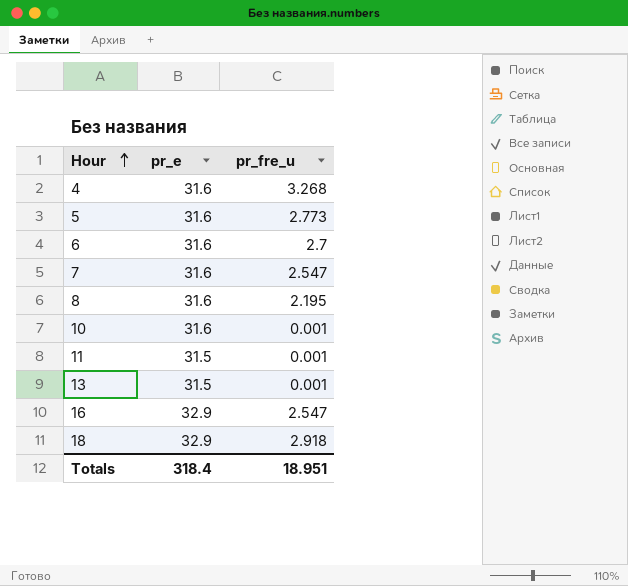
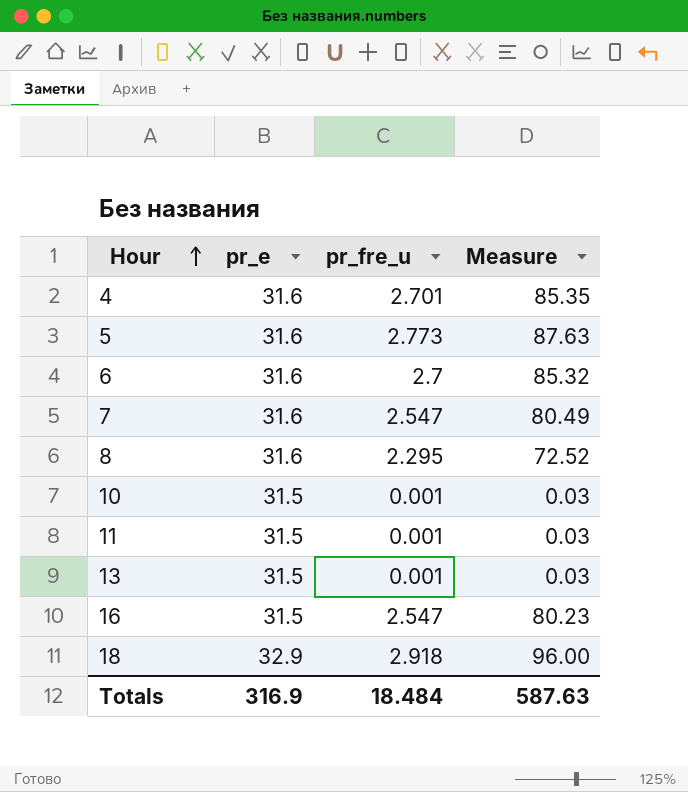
column Measure | formula: none -> [pr_e] * [pr_fre_u]
4 | pr_fre_u: 3.268 -> 2.701
8 | pr_fre_u: 2.195 -> 2.295
10 | pr_e: 31.6 -> 31.5
16 | pr_e: 32.9 -> 31.5
Totals | pr_e: 318.4 -> 316.9
Totals | pr_fre_u: 18.951 -> 18.484

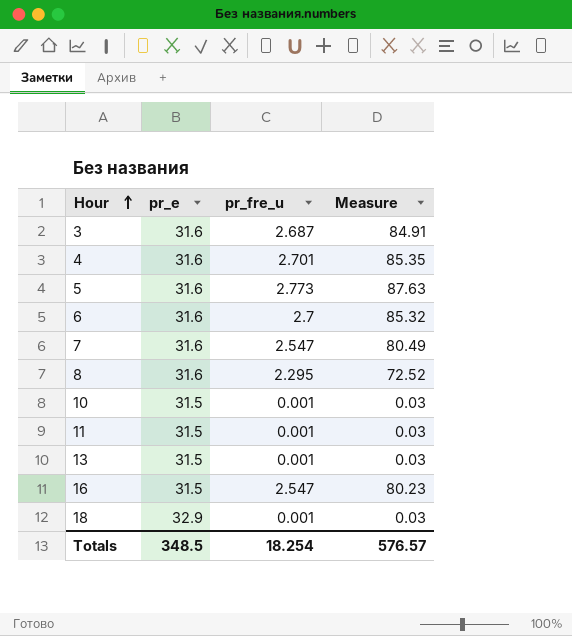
row 3: none -> 31.6 | 2.687 | 84.91
18 | pr_fre_u: 2.918 -> 0.001
18 | Measure: 96.00 -> 0.03
Totals | pr_e: 316.9 -> 348.5
Totals | pr_fre_u: 18.484 -> 18.254
Totals | Measure: 587.63 -> 576.57

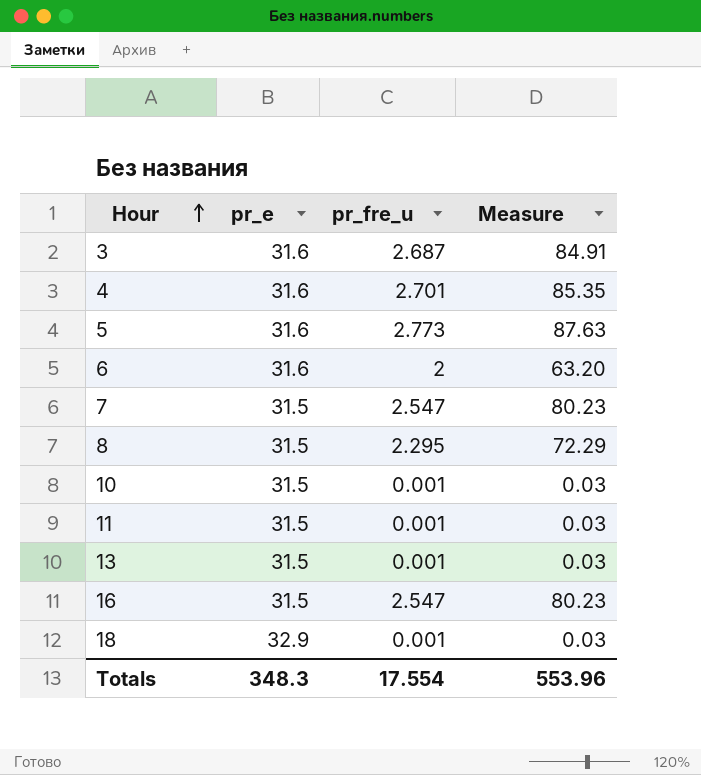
6 | pr_fre_u: 2.7 -> 2
6 | Measure: 85.32 -> 63.20
7 | pr_e: 31.6 -> 31.5
7 | Measure: 80.49 -> 80.23
8 | pr_e: 31.6 -> 31.5
8 | Measure: 72.52 -> 72.29
Totals | pr_e: 348.5 -> 348.3
Totals | pr_fre_u: 18.254 -> 17.554
Totals | Measure: 576.57 -> 553.96

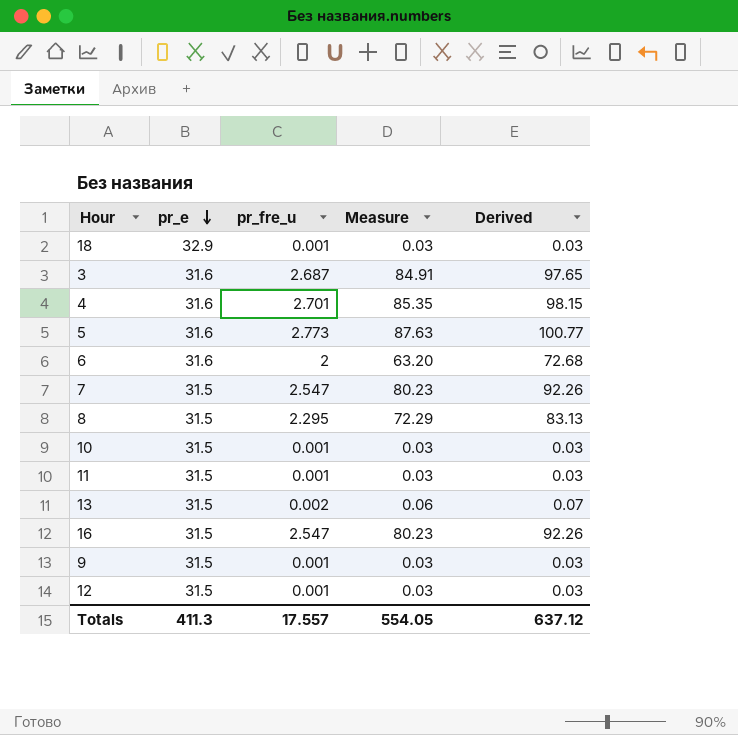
row order: Hour ascending -> pr_e descending
column Derived | formula: none -> [Measure] * 1.15
13 | pr_fre_u: 0.001 -> 0.002
13 | Measure: 0.03 -> 0.06
row 9: none -> 31.5 | 0.001 | 0.03 | 0.03
row 12: none -> 31.5 | 0.001 | 0.03 | 0.03
Totals | pr_e: 348.3 -> 411.3
Totals | pr_fre_u: 17.554 -> 17.557
Totals | Measure: 553.96 -> 554.05

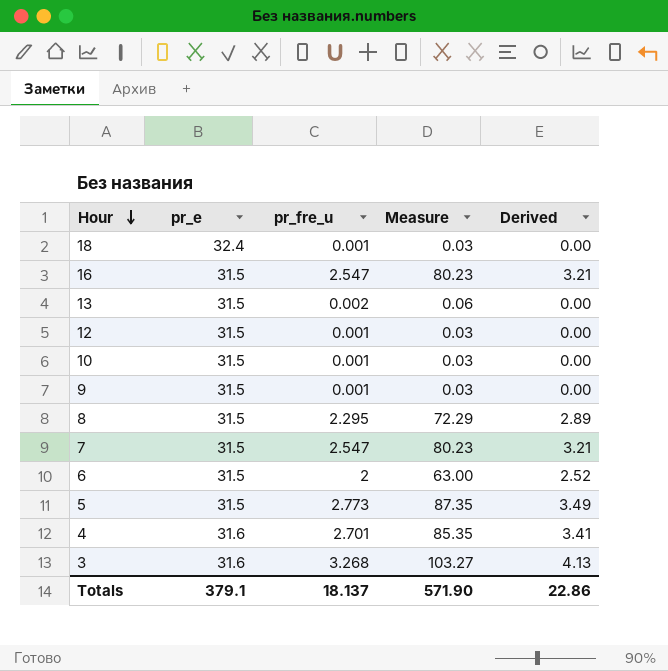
row order: pr_e descending -> Hour descending
column Derived | formula: [Measure] * 1.15 -> [Measure] * 0.04
row 11: 31.5 | 0.001 | 0.03 | 0.03 -> none
18 | pr_e: 32.9 -> 32.4
6 | pr_e: 31.6 -> 31.5
6 | Measure: 63.20 -> 63.00
5 | pr_e: 31.6 -> 31.5
5 | Measure: 87.63 -> 87.35
3 | pr_fre_u: 2.687 -> 3.268
3 | Measure: 84.91 -> 103.27
Totals | pr_e: 411.3 -> 379.1
Totals | pr_fre_u: 17.557 -> 18.137
Totals | Measure: 554.05 -> 571.90
Totals | Derived: 637.12 -> 22.86

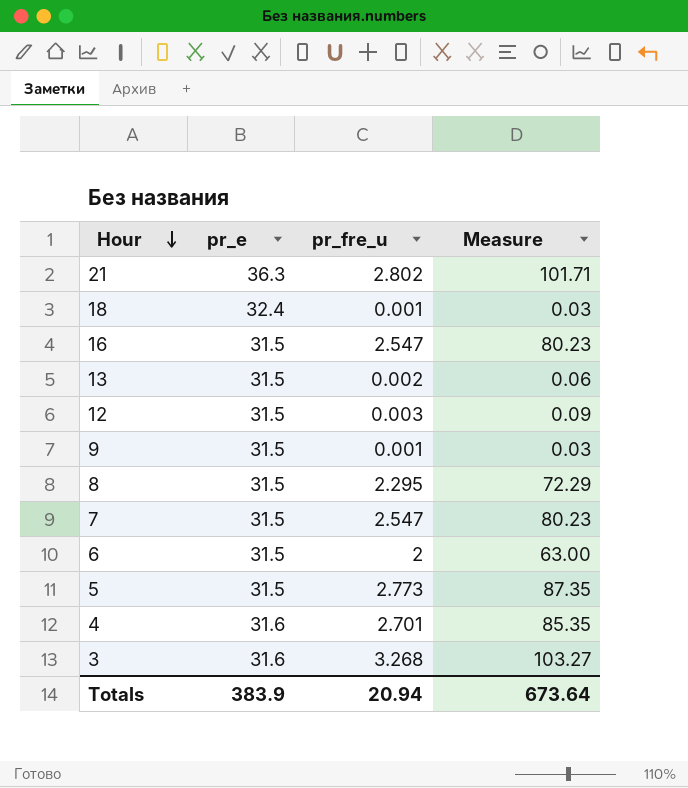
column Derived | formula: [Measure] * 0.04 -> none
row 10: 31.5 | 0.001 | 0.03 | 0.00 -> none
row 21: none -> 36.3 | 2.802 | 101.71
12 | pr_fre_u: 0.001 -> 0.003
12 | Measure: 0.03 -> 0.09
Totals | pr_e: 379.1 -> 383.9
Totals | pr_fre_u: 18.137 -> 20.94
Totals | Measure: 571.90 -> 673.64

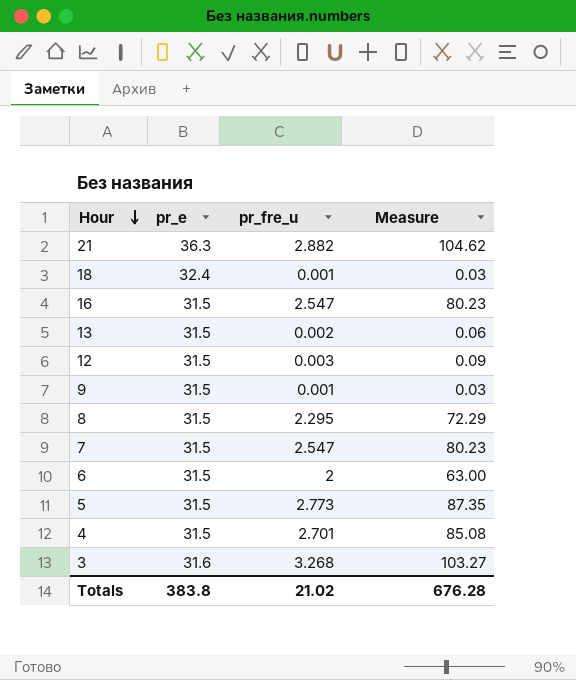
21 | pr_fre_u: 2.802 -> 2.882
21 | Measure: 101.71 -> 104.62
4 | pr_e: 31.6 -> 31.5
4 | Measure: 85.35 -> 85.08
Totals | pr_e: 383.9 -> 383.8
Totals | pr_fre_u: 20.94 -> 21.02
Totals | Measure: 673.64 -> 676.28

